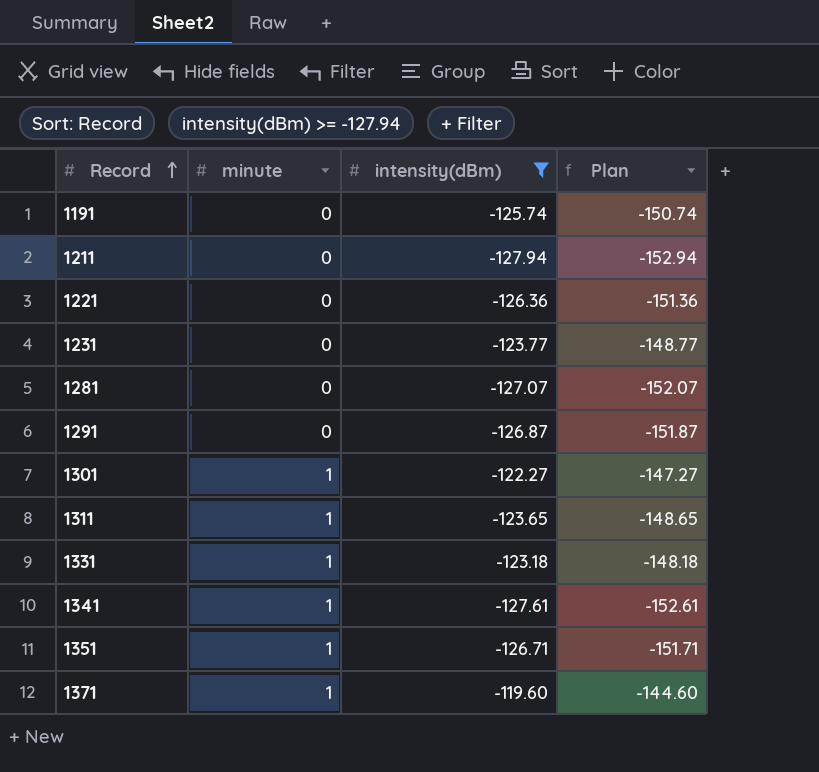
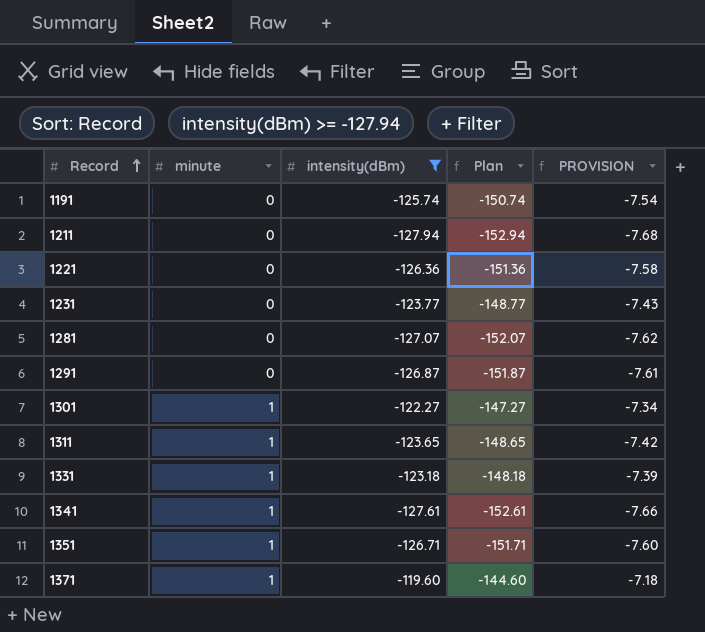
column PROVISION | formula: none -> [intensity(dBm)] * 0.06

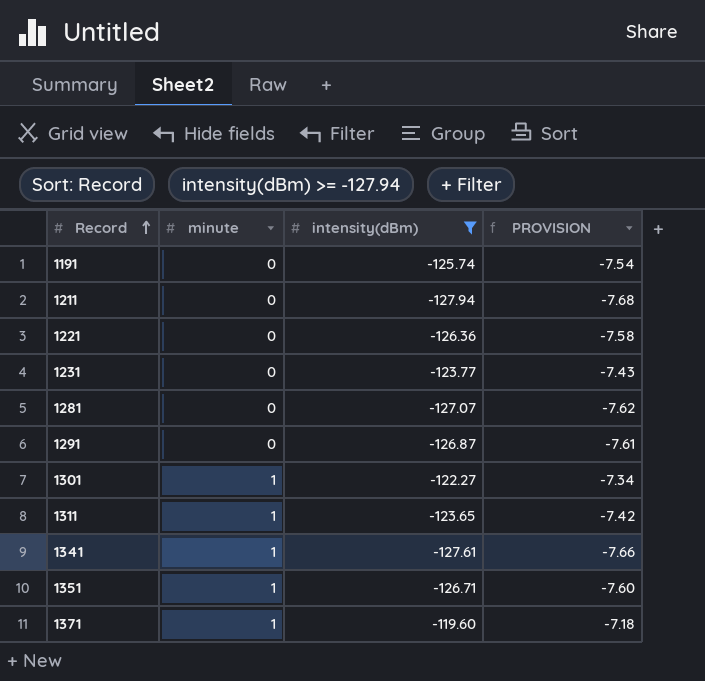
column Plan | formula: [intensity(dBm)] - 25 -> none
row 1331: 1 | -123.18 | -148.18 | -7.39 -> none

